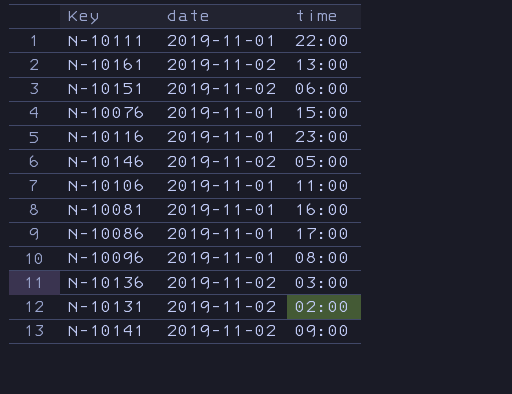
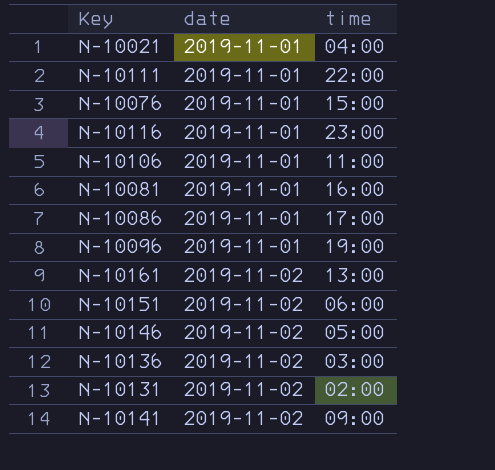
row order: none -> date ascending
row N-10021: none -> 2019-11-01 | 04:00
N-10096 | time: 08:00 -> 19:00

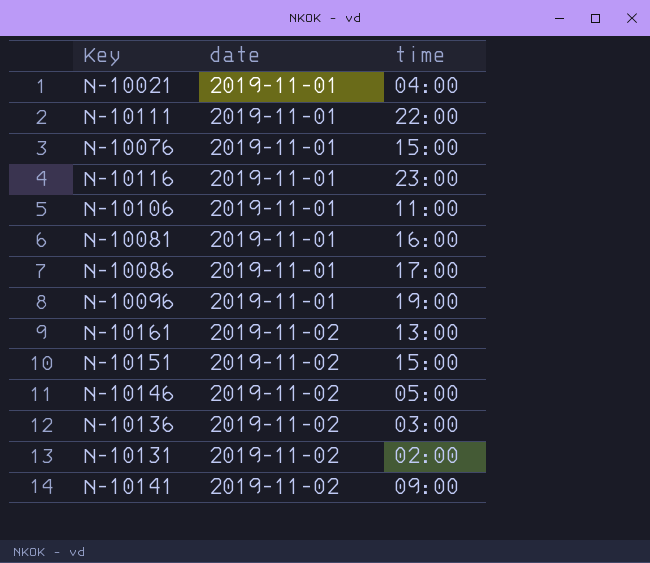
N-10151 | time: 06:00 -> 15:00

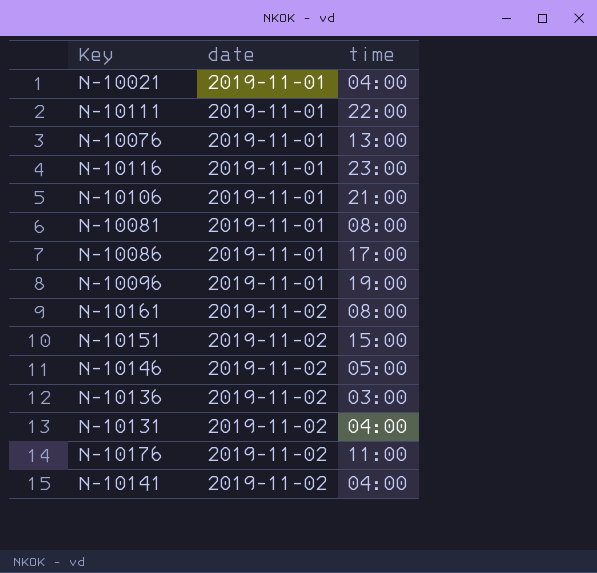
N-10076 | time: 15:00 -> 13:00
N-10106 | time: 11:00 -> 21:00
N-10081 | time: 16:00 -> 08:00
N-10161 | time: 13:00 -> 08:00
N-10131 | time: 02:00 -> 04:00
row N-10176: none -> 2019-11-02 | 11:00
N-10141 | time: 09:00 -> 04:00

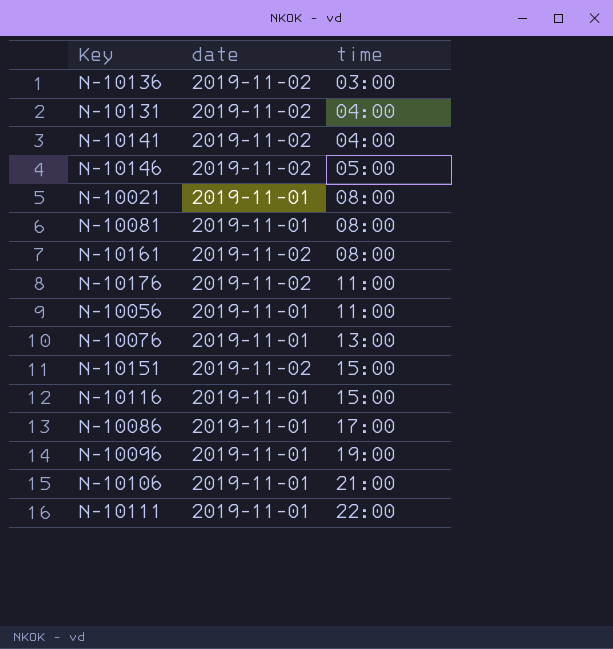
row order: date ascending -> time ascending
N-10021 | time: 04:00 -> 08:00
row N-10056: none -> 2019-11-01 | 11:00
N-10116 | time: 23:00 -> 15:00

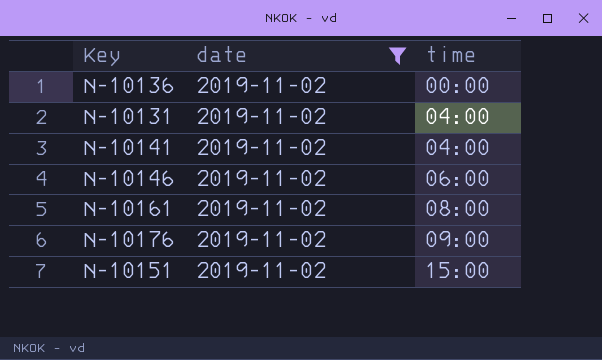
filter: none -> date = 2019-11-02
N-10136 | time: 03:00 -> 00:00
N-10146 | time: 05:00 -> 06:00
N-10176 | time: 11:00 -> 09:00

